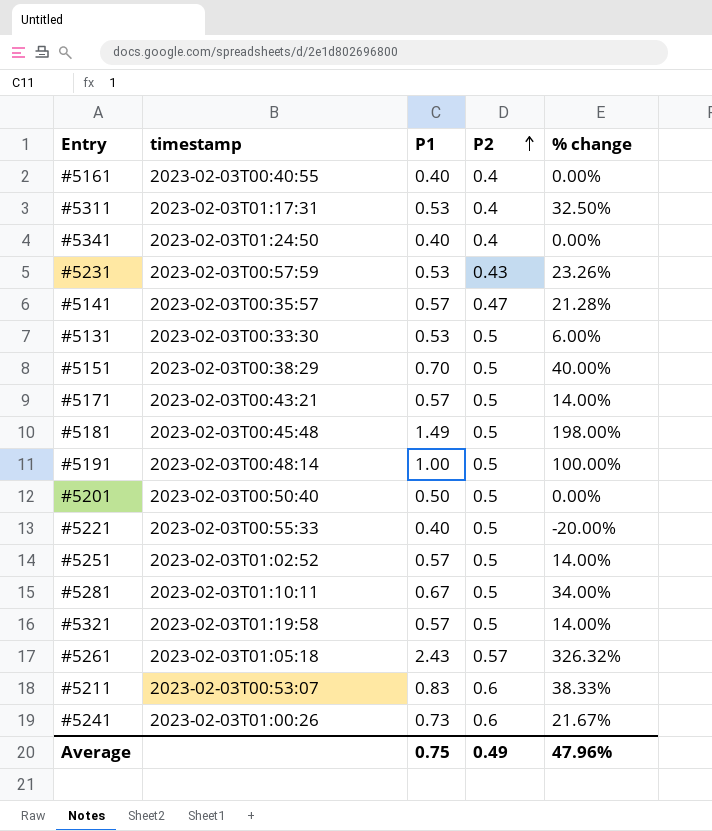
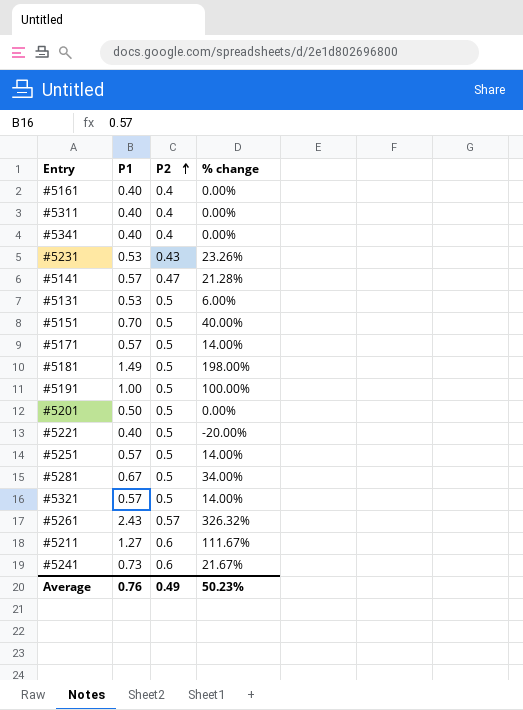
column timestamp | position: 2 -> none
#5311 | P1: 0.53 -> 0.40
#5311 | % change: 32.50% -> 0.00%
#5211 | P1: 0.83 -> 1.27
#5211 | % change: 38.33% -> 111.67%
Average | P1: 0.75 -> 0.76
Average | % change: 47.96% -> 50.23%

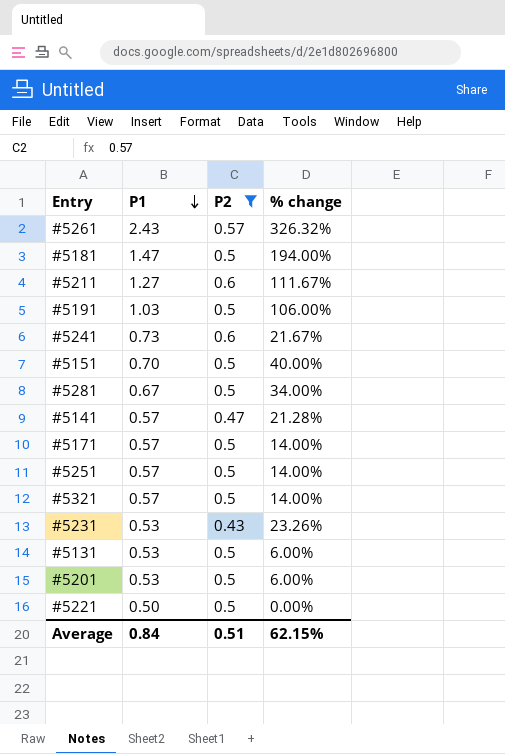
filter: none -> P2 != 0.4
row order: P2 ascending -> P1 descending
#5181 | P1: 1.49 -> 1.47
#5181 | % change: 198.00% -> 194.00%
#5191 | P1: 1.00 -> 1.03
#5191 | % change: 100.00% -> 106.00%
#5201 | P1: 0.50 -> 0.53
#5201 | % change: 0.00% -> 6.00%
#5221 | P1: 0.40 -> 0.50
#5221 | % change: -20.00% -> 0.00%
Average | P1: 0.76 -> 0.84
Average | P2: 0.49 -> 0.51
Average | % change: 50.23% -> 62.15%

